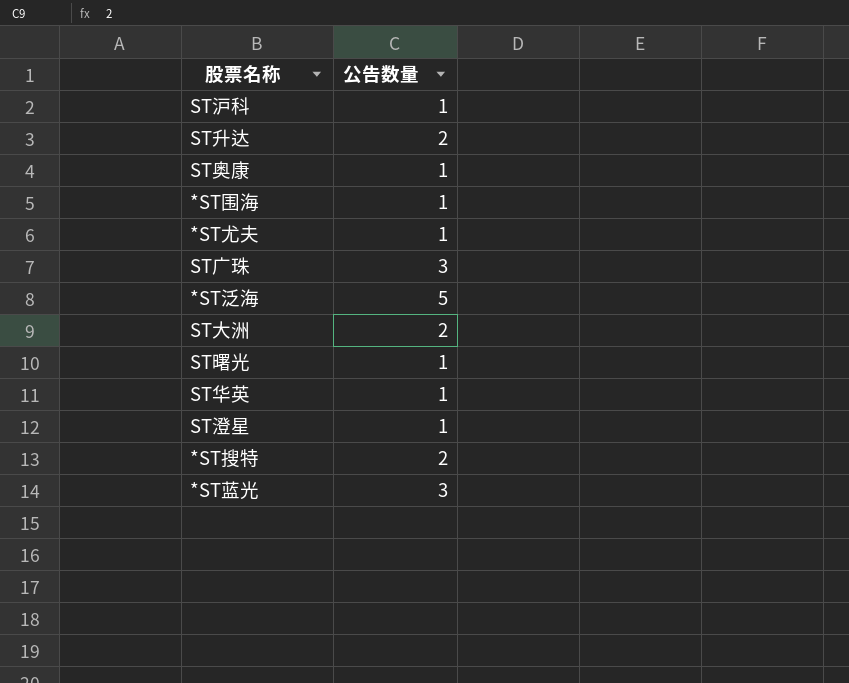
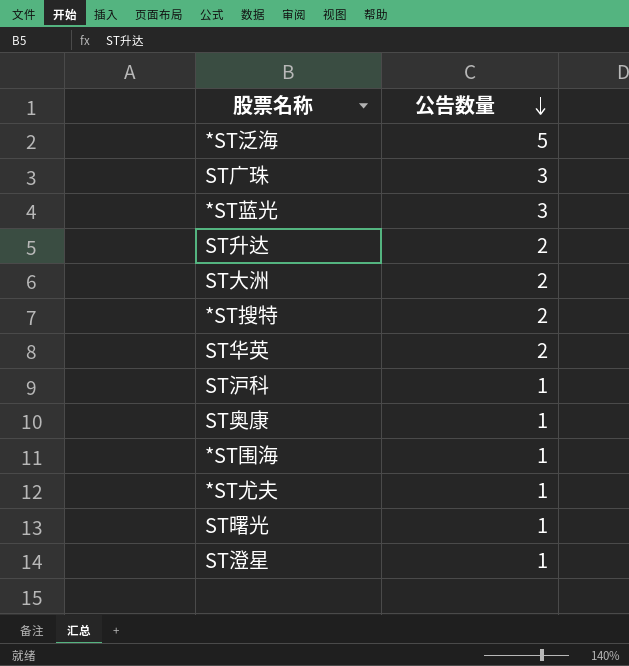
row order: none -> 公告数量 descending
ST华英 | 公告数量: 1 -> 2

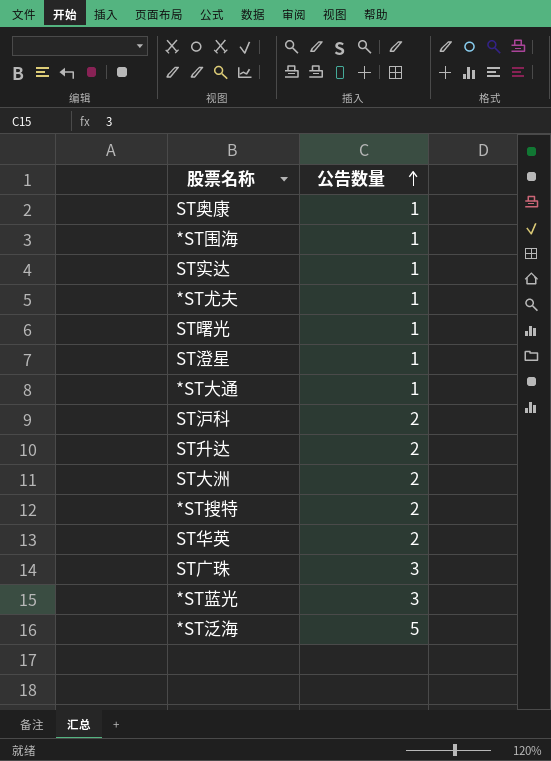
row order: 公告数量 descending -> 公告数量 ascending
row ST实达: none -> 1
row *ST大通: none -> 1
ST沪科 | 公告数量: 1 -> 2

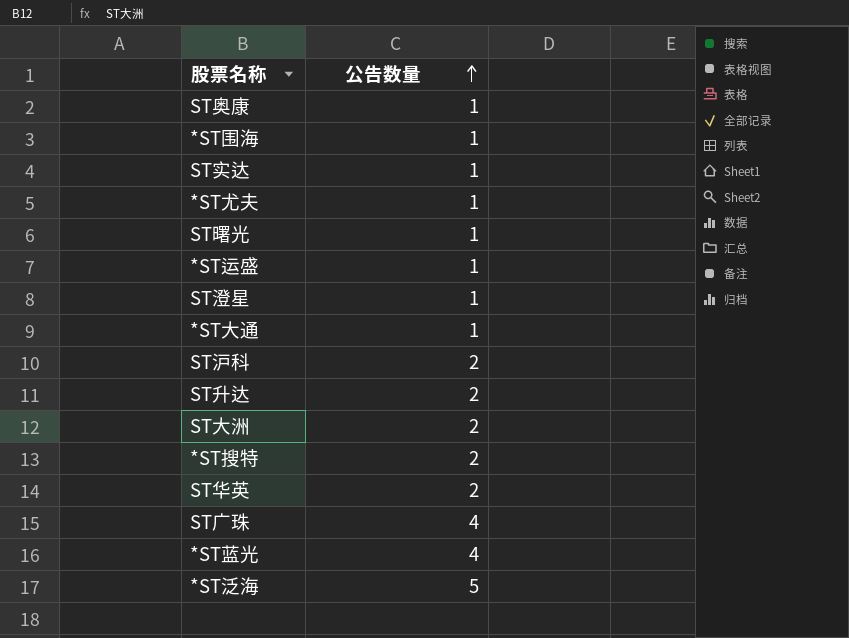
row *ST运盛: none -> 1
ST广珠 | 公告数量: 3 -> 4
*ST蓝光 | 公告数量: 3 -> 4

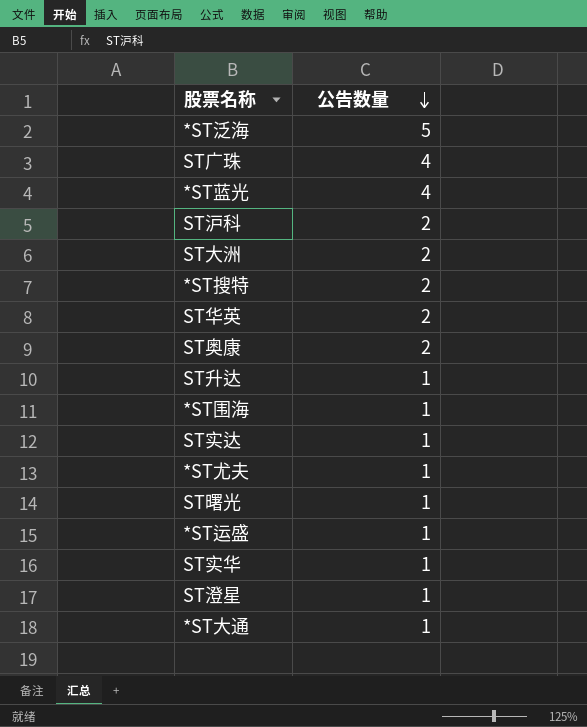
row order: 公告数量 ascending -> 公告数量 descending
ST奥康 | 公告数量: 1 -> 2
ST升达 | 公告数量: 2 -> 1
row ST实华: none -> 1

